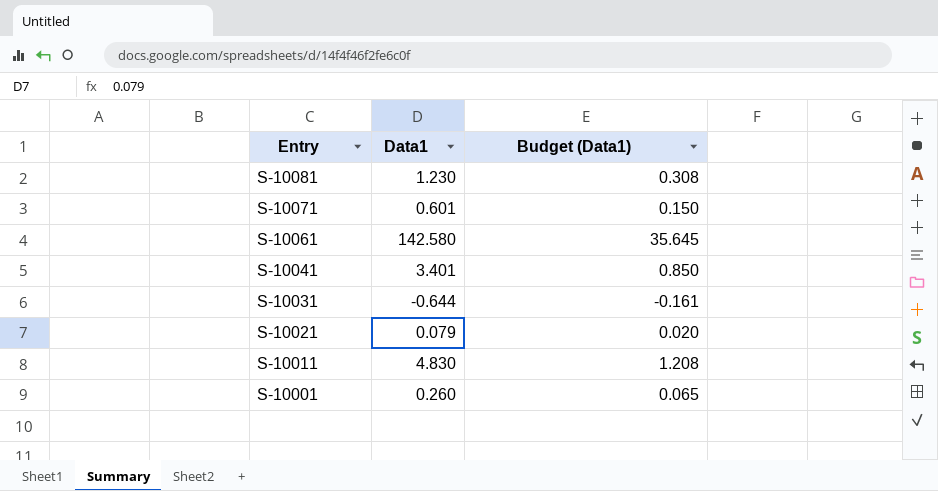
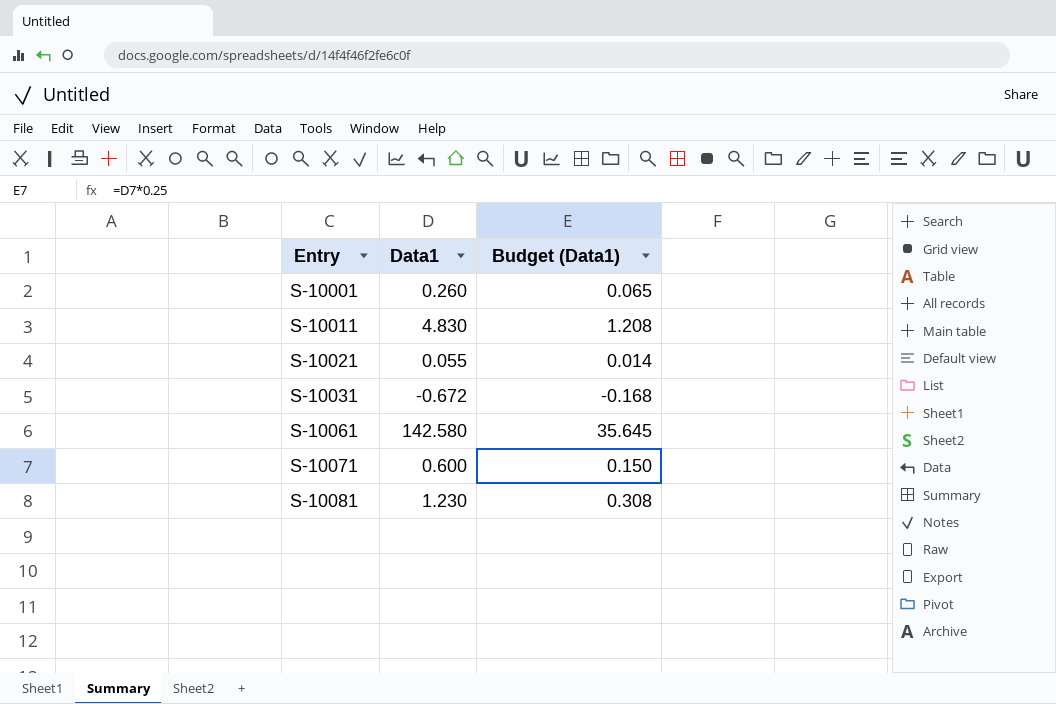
row order: Entry descending -> Entry ascending
row S-10041: 3.401 | 0.850 -> none
S-10021 | Data1: 0.079 -> 0.055
S-10021 | Budget (Data1): 0.020 -> 0.014
S-10031 | Data1: -0.644 -> -0.672
S-10031 | Budget (Data1): -0.161 -> -0.168
S-10071 | Data1: 0.601 -> 0.600

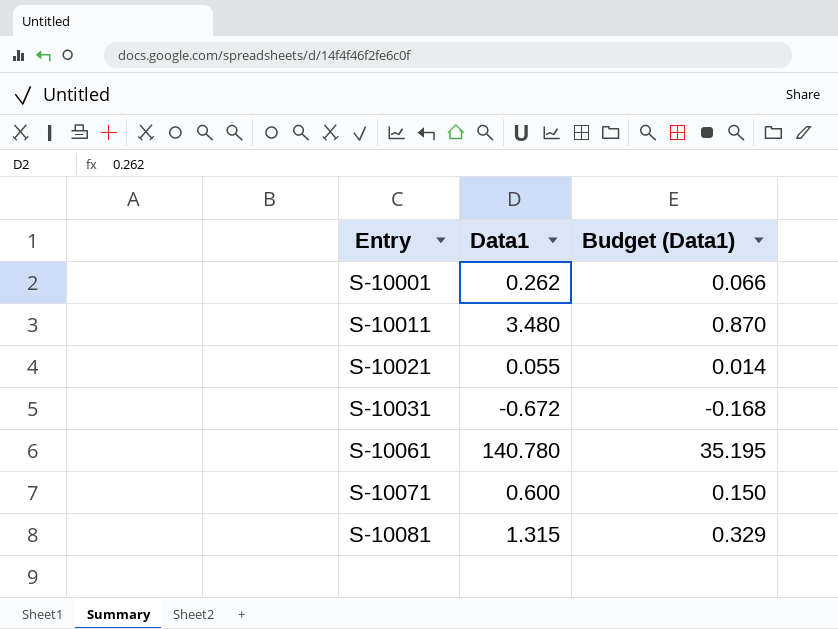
S-10001 | Data1: 0.260 -> 0.262
S-10001 | Budget (Data1): 0.065 -> 0.066
S-10011 | Data1: 4.830 -> 3.480
S-10011 | Budget (Data1): 1.208 -> 0.870
S-10061 | Data1: 142.580 -> 140.780
S-10061 | Budget (Data1): 35.645 -> 35.195
S-10081 | Data1: 1.230 -> 1.315
S-10081 | Budget (Data1): 0.308 -> 0.329

